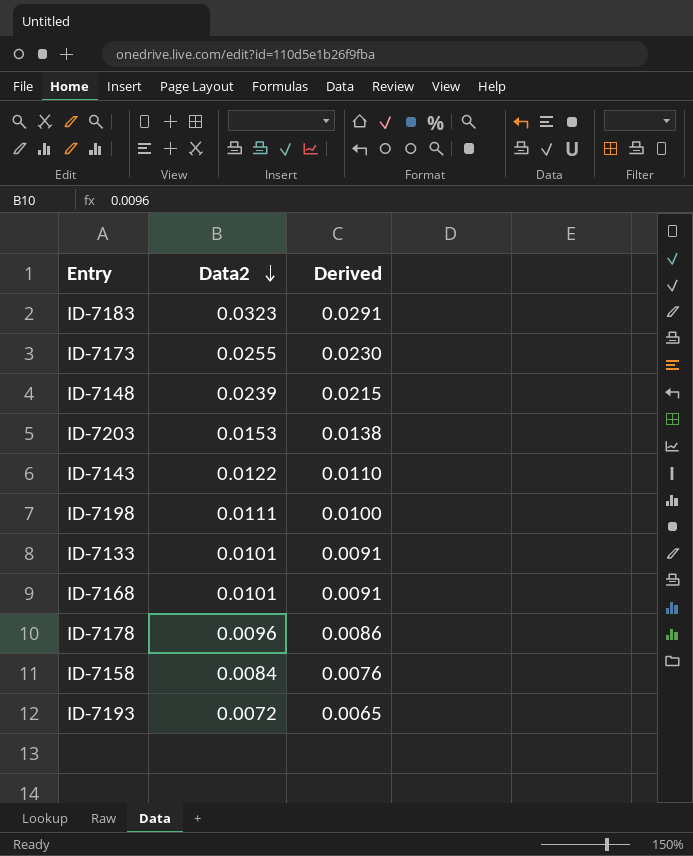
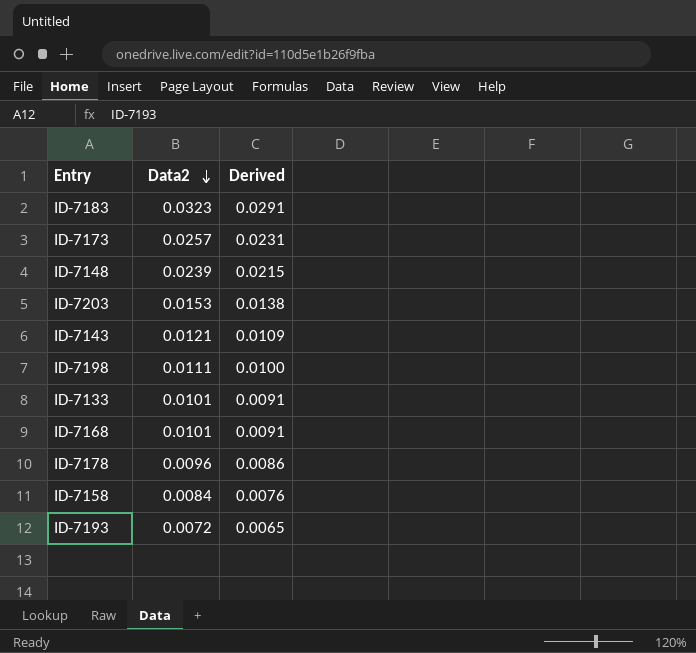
ID-7173 | Data2: 0.0255 -> 0.0257
ID-7173 | Derived: 0.0230 -> 0.0231
ID-7143 | Data2: 0.0122 -> 0.0121
ID-7143 | Derived: 0.0110 -> 0.0109

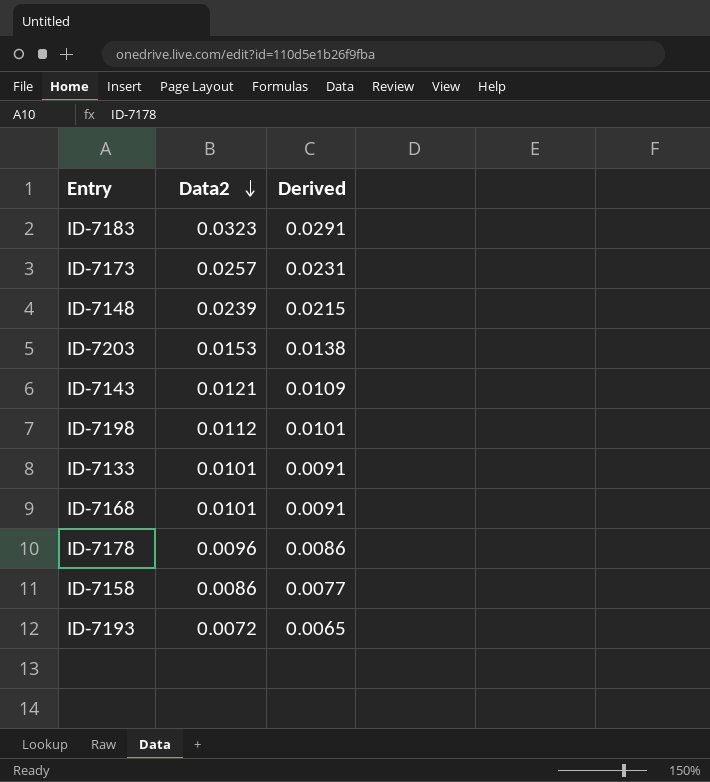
ID-7198 | Data2: 0.0111 -> 0.0112
ID-7198 | Derived: 0.0100 -> 0.0101
ID-7158 | Data2: 0.0084 -> 0.0086
ID-7158 | Derived: 0.0076 -> 0.0077

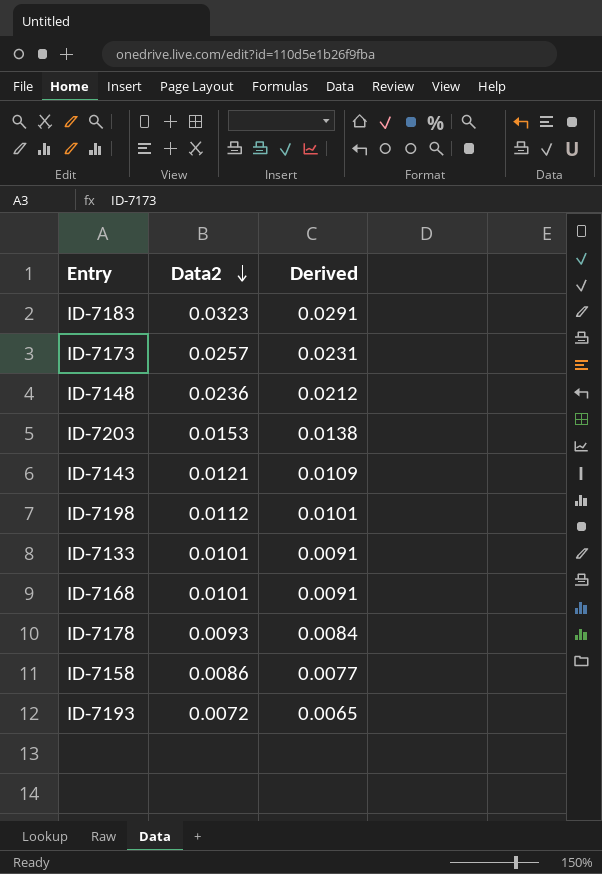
ID-7148 | Data2: 0.0239 -> 0.0236
ID-7148 | Derived: 0.0215 -> 0.0212
ID-7178 | Data2: 0.0096 -> 0.0093
ID-7178 | Derived: 0.0086 -> 0.0084

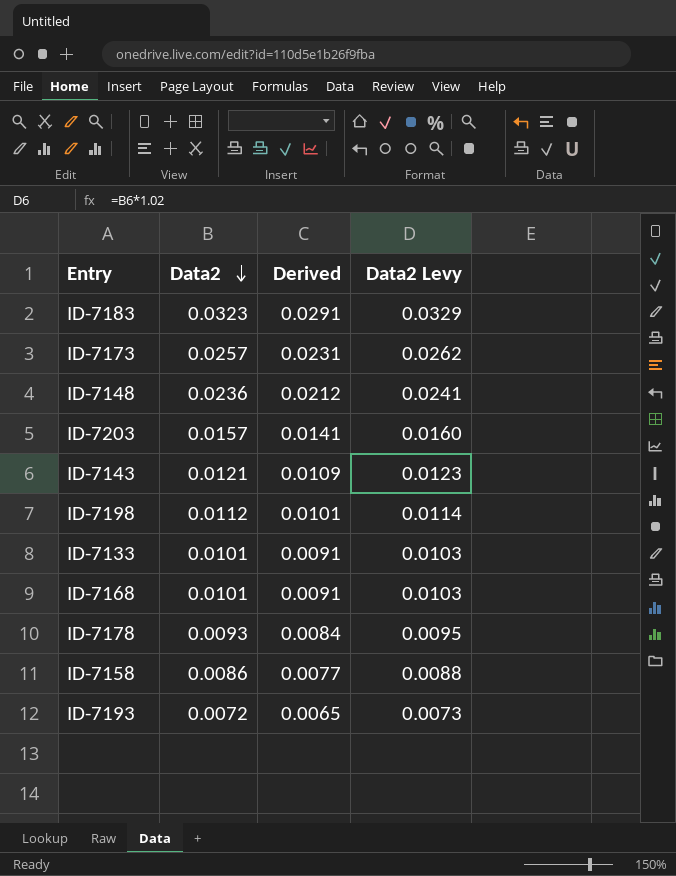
column Data2 Levy | formula: none -> [Data2] * 1.02
ID-7203 | Data2: 0.0153 -> 0.0157
ID-7203 | Derived: 0.0138 -> 0.0141

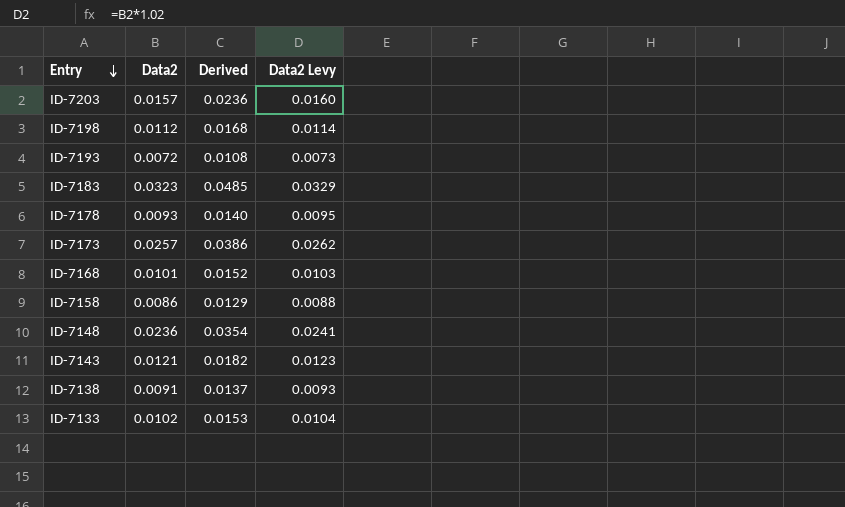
row order: Data2 descending -> Entry descending
column Derived | formula: [Data2] * 0.9 -> [Data2] * 1.5
row ID-7138: none -> 0.0091 | 0.0137 | 0.0093
ID-7133 | Data2: 0.0101 -> 0.0102
ID-7133 | Data2 Levy: 0.0103 -> 0.0104

